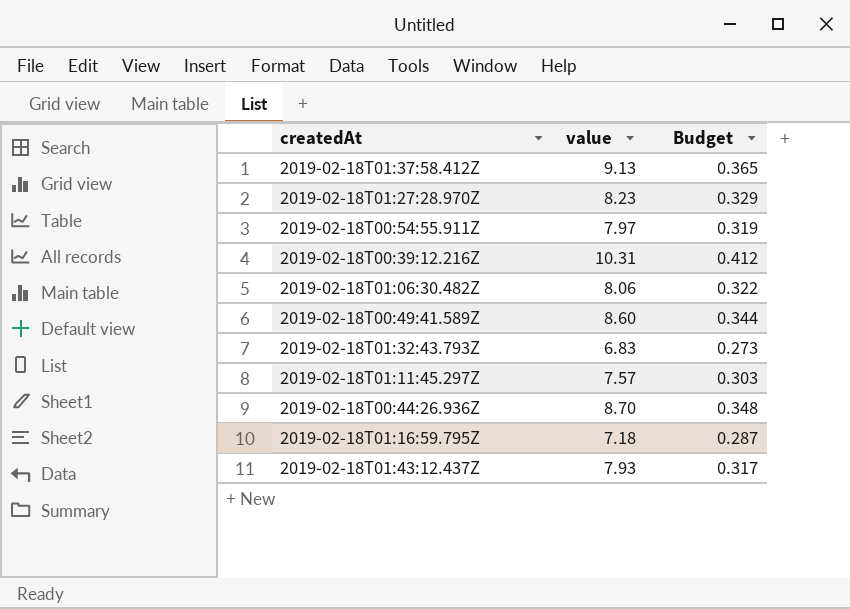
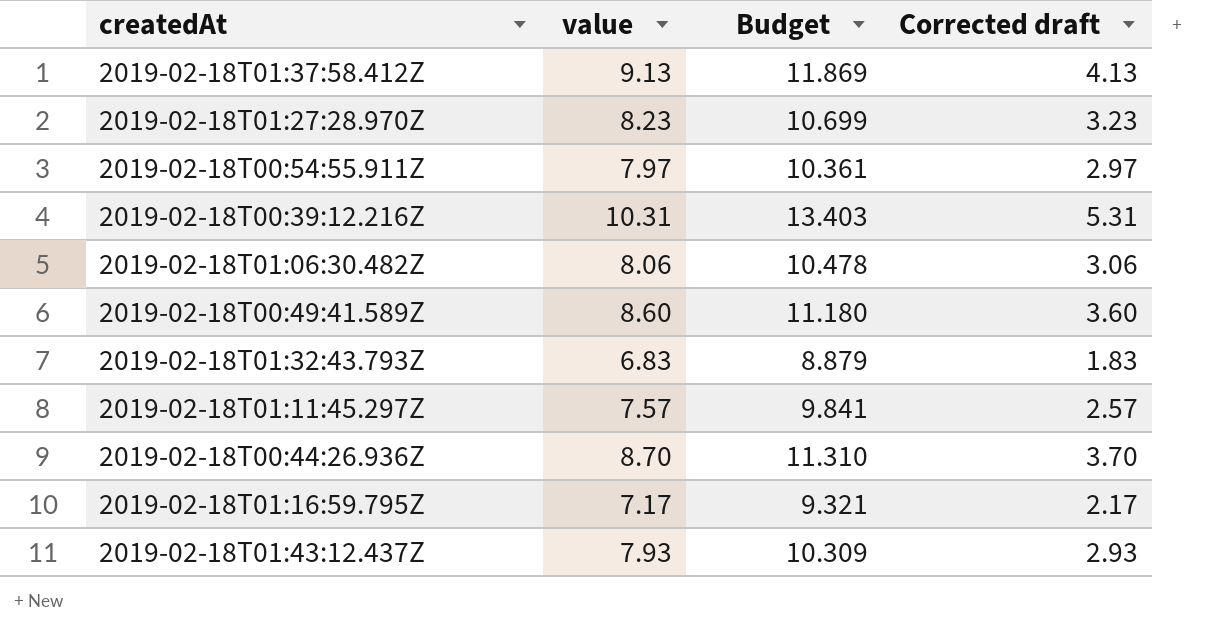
column Budget | formula: [value] * 0.04 -> [value] * 1.3
column Corrected draft | formula: none -> [value] - 5
2019-02-18T01:16:59.795Z | value: 7.18 -> 7.17

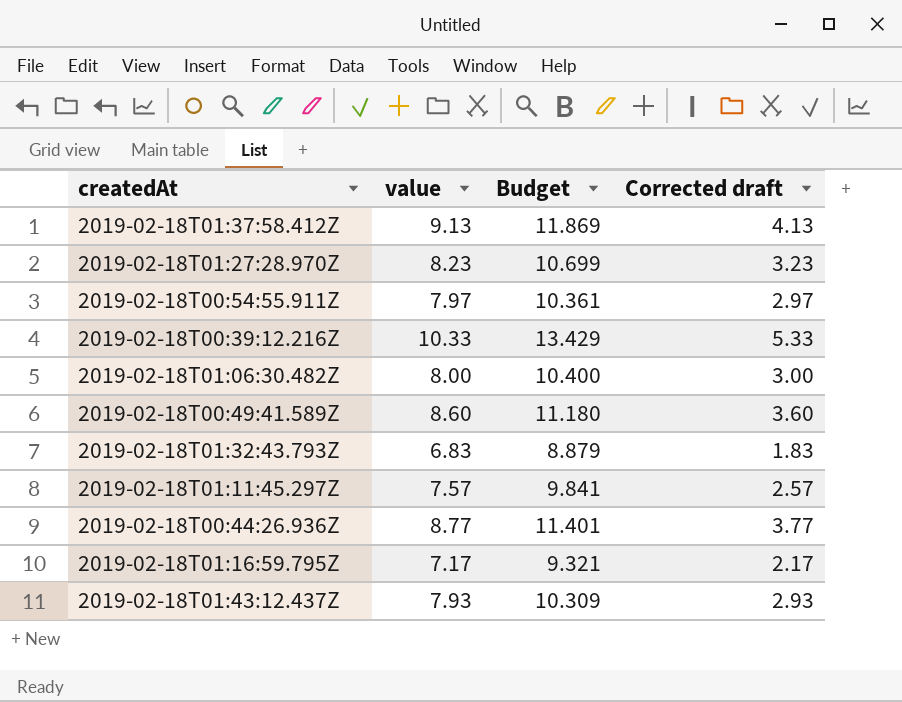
2019-02-18T00:39:12.216Z | value: 10.31 -> 10.33
2019-02-18T00:39:12.216Z | Budget: 13.403 -> 13.429
2019-02-18T00:39:12.216Z | Corrected draft: 5.31 -> 5.33
2019-02-18T01:06:30.482Z | value: 8.06 -> 8.00
2019-02-18T01:06:30.482Z | Budget: 10.478 -> 10.400
2019-02-18T01:06:30.482Z | Corrected draft: 3.06 -> 3.00
2019-02-18T00:44:26.936Z | value: 8.70 -> 8.77
2019-02-18T00:44:26.936Z | Budget: 11.310 -> 11.401
2019-02-18T00:44:26.936Z | Corrected draft: 3.70 -> 3.77

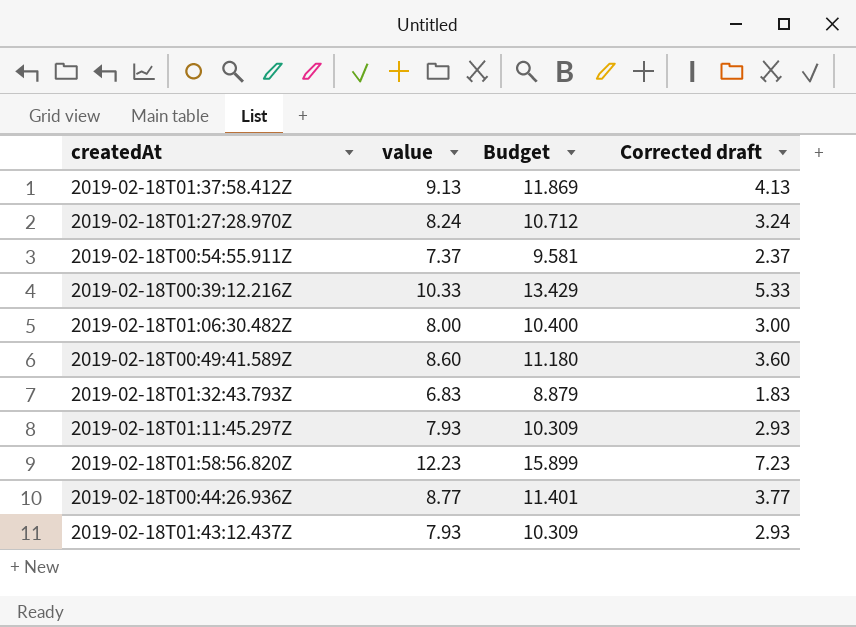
row 2019-02-18T01:16:59.795Z: 7.17 | 9.321 | 2.17 -> none
2019-02-18T01:27:28.970Z | value: 8.23 -> 8.24
2019-02-18T01:27:28.970Z | Budget: 10.699 -> 10.712
2019-02-18T01:27:28.970Z | Corrected draft: 3.23 -> 3.24
2019-02-18T00:54:55.911Z | value: 7.97 -> 7.37
2019-02-18T00:54:55.911Z | Budget: 10.361 -> 9.581
2019-02-18T00:54:55.911Z | Corrected draft: 2.97 -> 2.37
2019-02-18T01:11:45.297Z | value: 7.57 -> 7.93
2019-02-18T01:11:45.297Z | Budget: 9.841 -> 10.309
2019-02-18T01:11:45.297Z | Corrected draft: 2.57 -> 2.93
row 2019-02-18T01:58:56.820Z: none -> 12.23 | 15.899 | 7.23

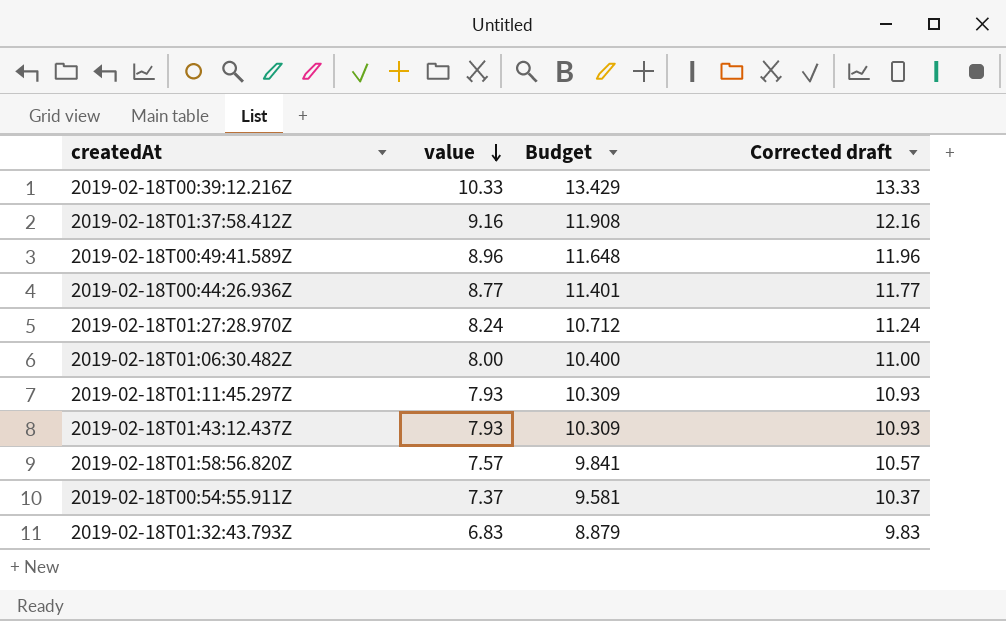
row order: none -> value descending
column Corrected draft | formula: [value] - 5 -> [value] + 3
2019-02-18T01:37:58.412Z | value: 9.13 -> 9.16
2019-02-18T01:37:58.412Z | Budget: 11.869 -> 11.908
2019-02-18T00:49:41.589Z | value: 8.60 -> 8.96
2019-02-18T00:49:41.589Z | Budget: 11.180 -> 11.648
2019-02-18T01:58:56.820Z | value: 12.23 -> 7.57
2019-02-18T01:58:56.820Z | Budget: 15.899 -> 9.841

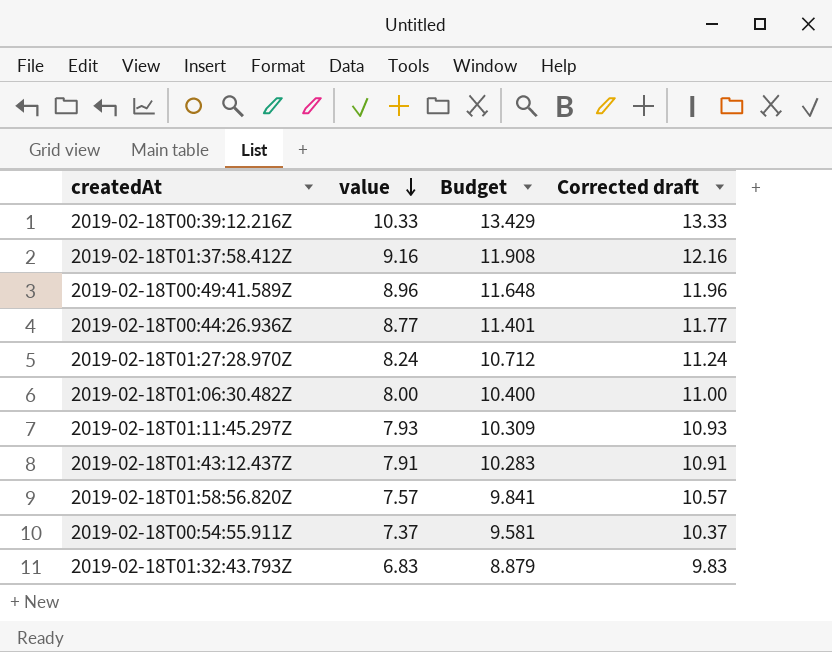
2019-02-18T01:43:12.437Z | value: 7.93 -> 7.91
2019-02-18T01:43:12.437Z | Budget: 10.309 -> 10.283
2019-02-18T01:43:12.437Z | Corrected draft: 10.93 -> 10.91

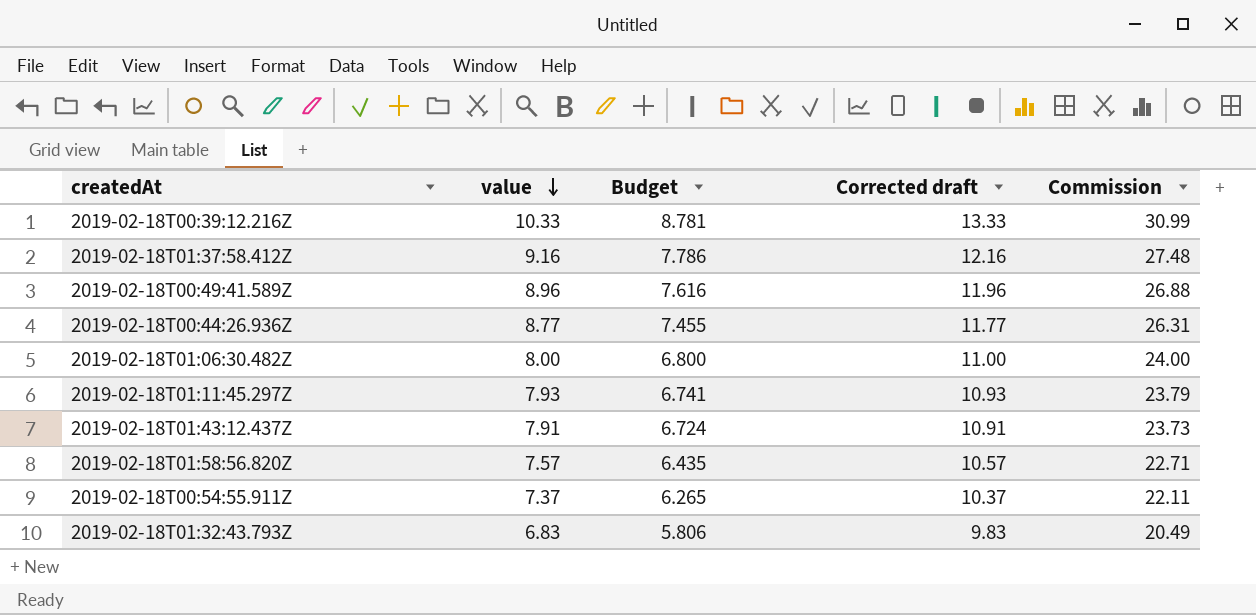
column Budget | formula: [value] * 1.3 -> [value] * 0.85
column Commission | formula: none -> [value] * 3
row 2019-02-18T01:27:28.970Z: 8.24 | 10.712 | 11.24 -> none

